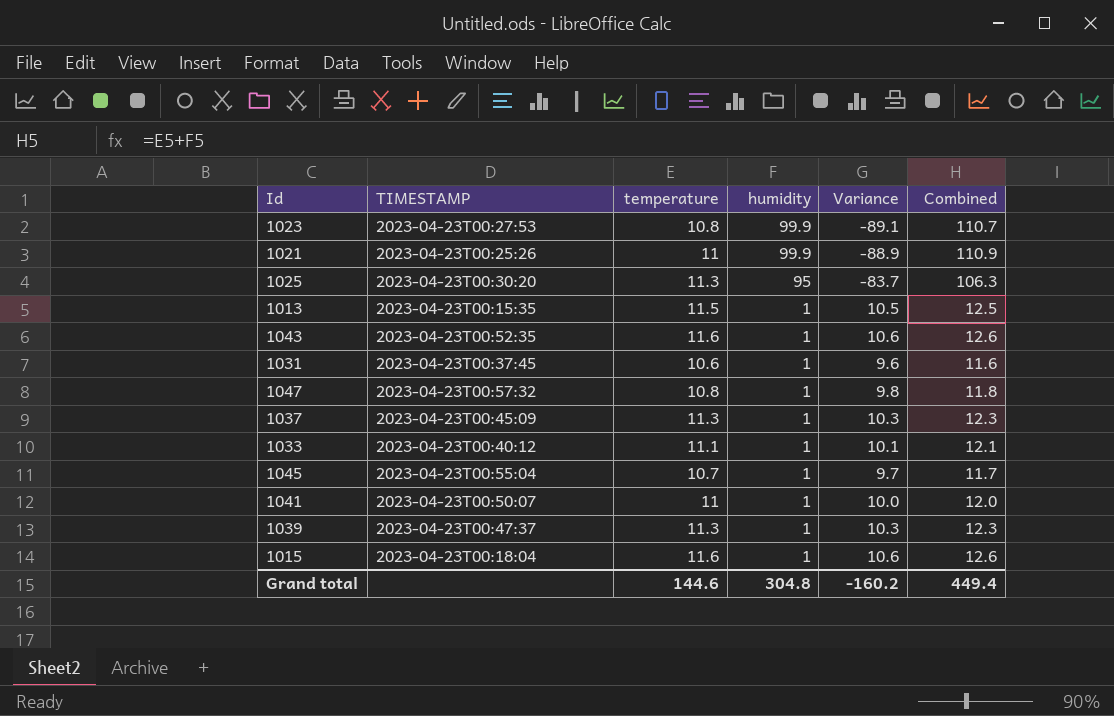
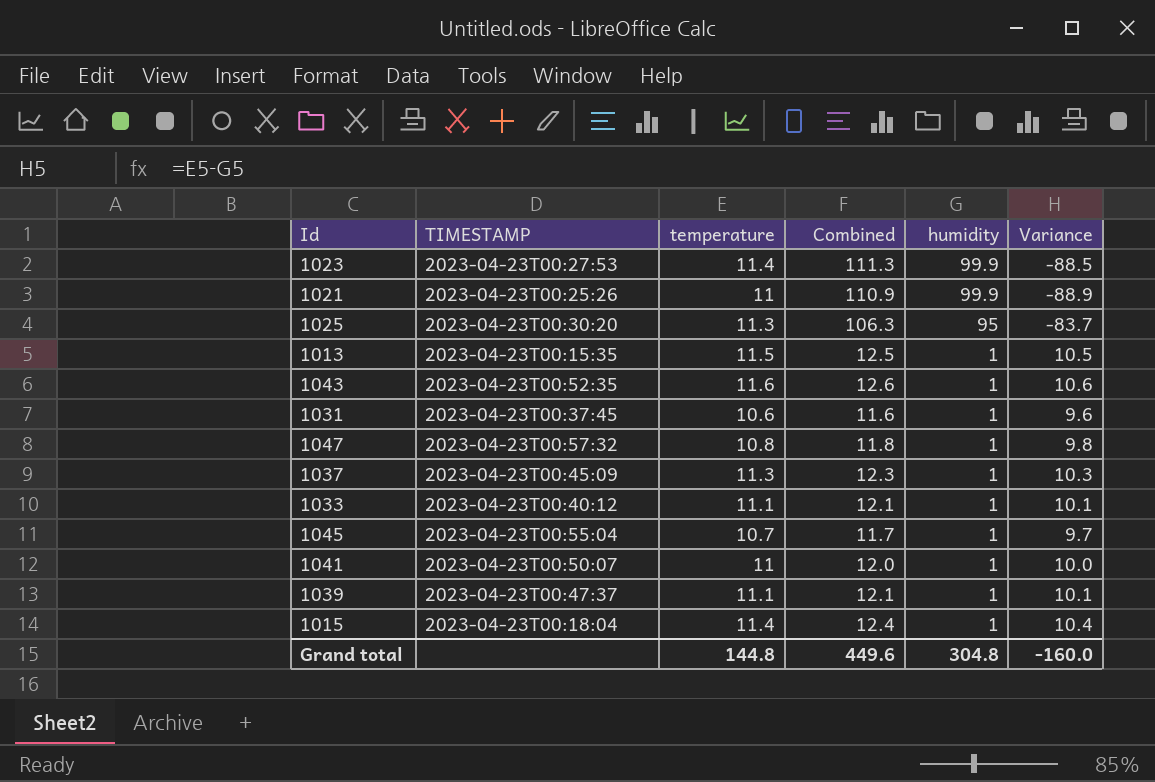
column Combined | position: 6 -> 4
1023 | temperature: 10.8 -> 11.4
1023 | Combined: 110.7 -> 111.3
1023 | Variance: -89.1 -> -88.5
1039 | temperature: 11.3 -> 11.1
1039 | Combined: 12.3 -> 12.1
1039 | Variance: 10.3 -> 10.1
1015 | temperature: 11.6 -> 11.4
1015 | Combined: 12.6 -> 12.4
1015 | Variance: 10.6 -> 10.4
Grand total | temperature: 144.6 -> 144.8
Grand total | Combined: 449.4 -> 449.6
Grand total | Variance: -160.2 -> -160.0

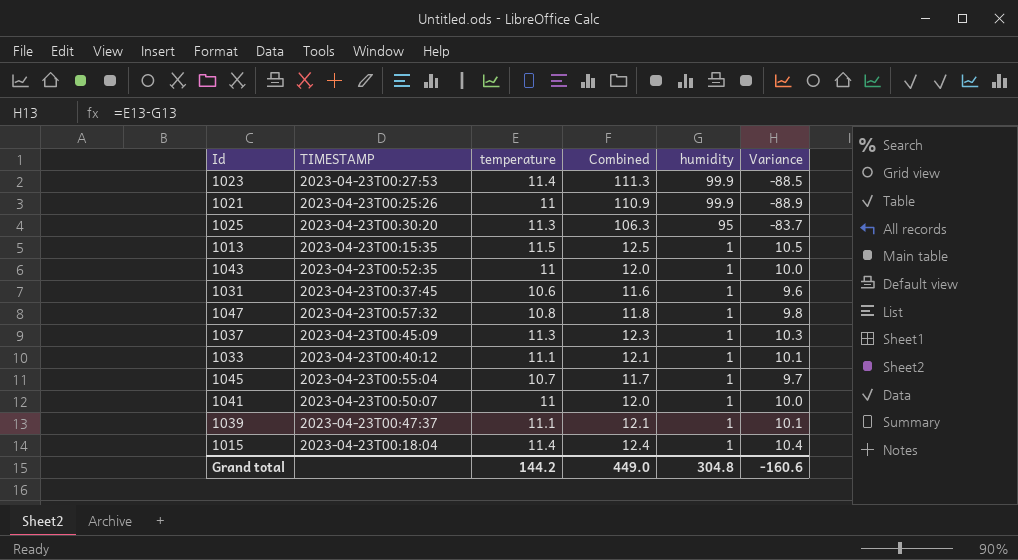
1043 | temperature: 11.6 -> 11
1043 | Combined: 12.6 -> 12.0
1043 | Variance: 10.6 -> 10.0
Grand total | temperature: 144.8 -> 144.2
Grand total | Combined: 449.6 -> 449.0
Grand total | Variance: -160.0 -> -160.6

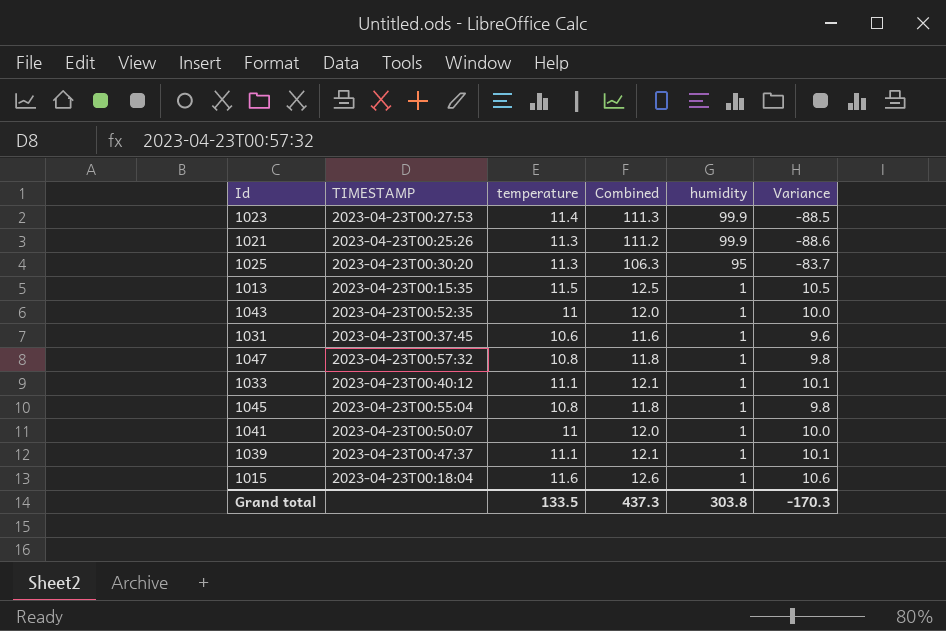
row 1037: 2023-04-23T00:45:09 | 11.3 | 12.3 | 1 | 10.3 -> none
1021 | temperature: 11 -> 11.3
1021 | Combined: 110.9 -> 111.2
1021 | Variance: -88.9 -> -88.6
1045 | temperature: 10.7 -> 10.8
1045 | Combined: 11.7 -> 11.8
1045 | Variance: 9.7 -> 9.8
1015 | temperature: 11.4 -> 11.6
1015 | Combined: 12.4 -> 12.6
1015 | Variance: 10.4 -> 10.6
Grand total | temperature: 144.2 -> 133.5
Grand total | Combined: 449.0 -> 437.3
Grand total | humidity: 304.8 -> 303.8
Grand total | Variance: -160.6 -> -170.3

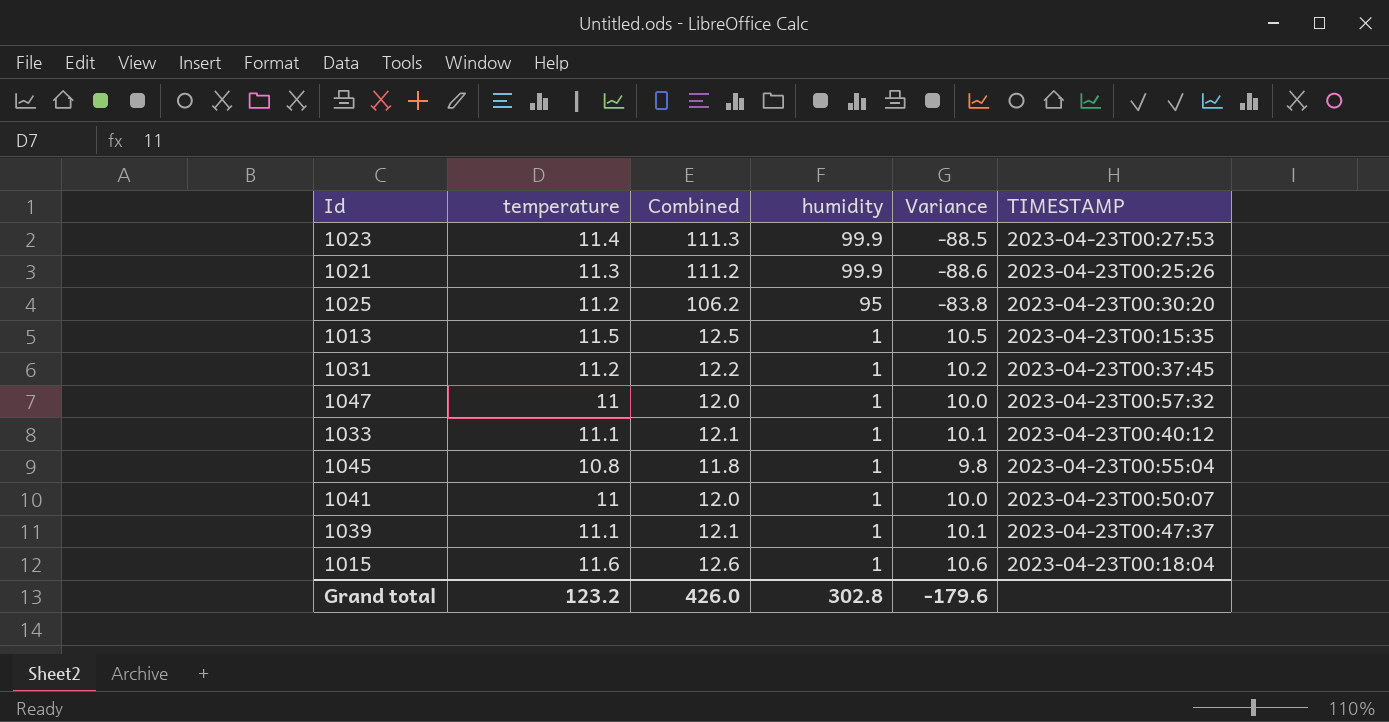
column TIMESTAMP | position: 2 -> 6
row 1043: 2023-04-23T00:52:35 | 11 | 12.0 | 1 | 10.0 -> none
1025 | temperature: 11.3 -> 11.2
1025 | Combined: 106.3 -> 106.2
1025 | Variance: -83.7 -> -83.8
1031 | temperature: 10.6 -> 11.2
1031 | Combined: 11.6 -> 12.2
1031 | Variance: 9.6 -> 10.2
1047 | temperature: 10.8 -> 11
1047 | Combined: 11.8 -> 12.0
1047 | Variance: 9.8 -> 10.0
Grand total | temperature: 133.5 -> 123.2
Grand total | Combined: 437.3 -> 426.0
Grand total | humidity: 303.8 -> 302.8
Grand total | Variance: -170.3 -> -179.6

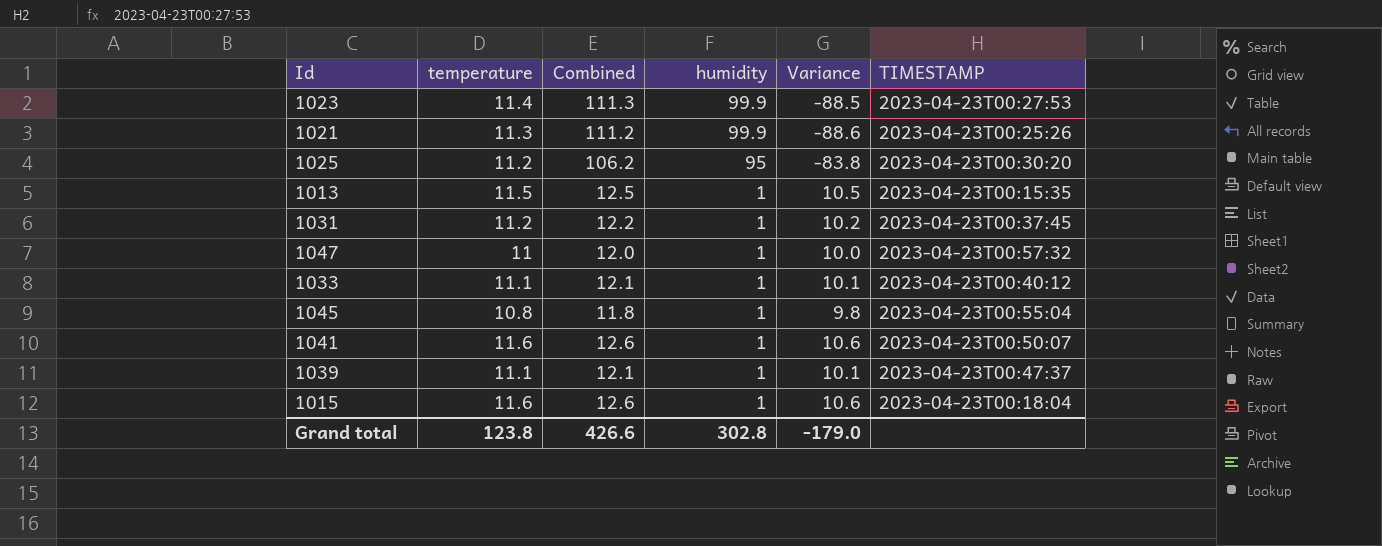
1041 | temperature: 11 -> 11.6
1041 | Combined: 12.0 -> 12.6
1041 | Variance: 10.0 -> 10.6
Grand total | temperature: 123.2 -> 123.8
Grand total | Combined: 426.0 -> 426.6
Grand total | Variance: -179.6 -> -179.0

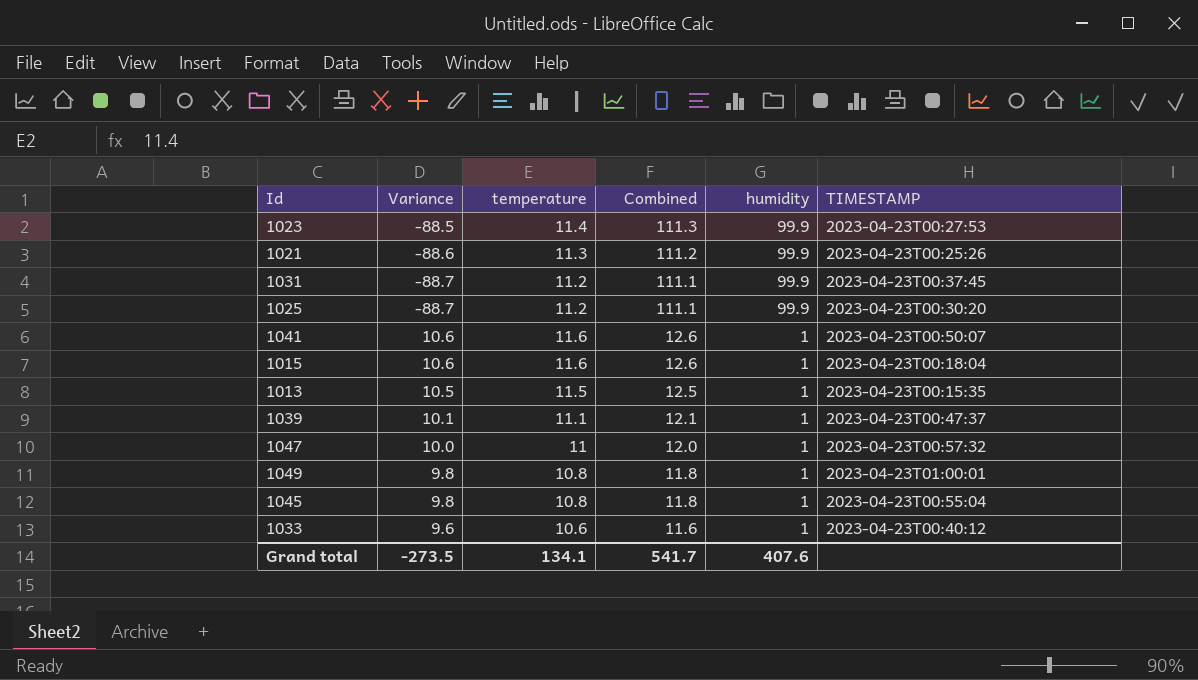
row order: humidity descending -> Combined descending
column Variance | position: 5 -> 2
1031 | Variance: 10.2 -> -88.7
1031 | Combined: 12.2 -> 111.1
1031 | humidity: 1 -> 99.9
1025 | Variance: -83.8 -> -88.7
1025 | Combined: 106.2 -> 111.1
1025 | humidity: 95 -> 99.9
row 1049: none -> 9.8 | 10.8 | 11.8 | 1 | 2023-04-23T01:00:01
1033 | Variance: 10.1 -> 9.6
1033 | temperature: 11.1 -> 10.6
1033 | Combined: 12.1 -> 11.6
Grand total | Variance: -179.0 -> -273.5
Grand total | temperature: 123.8 -> 134.1
Grand total | Combined: 426.6 -> 541.7
Grand total | humidity: 302.8 -> 407.6

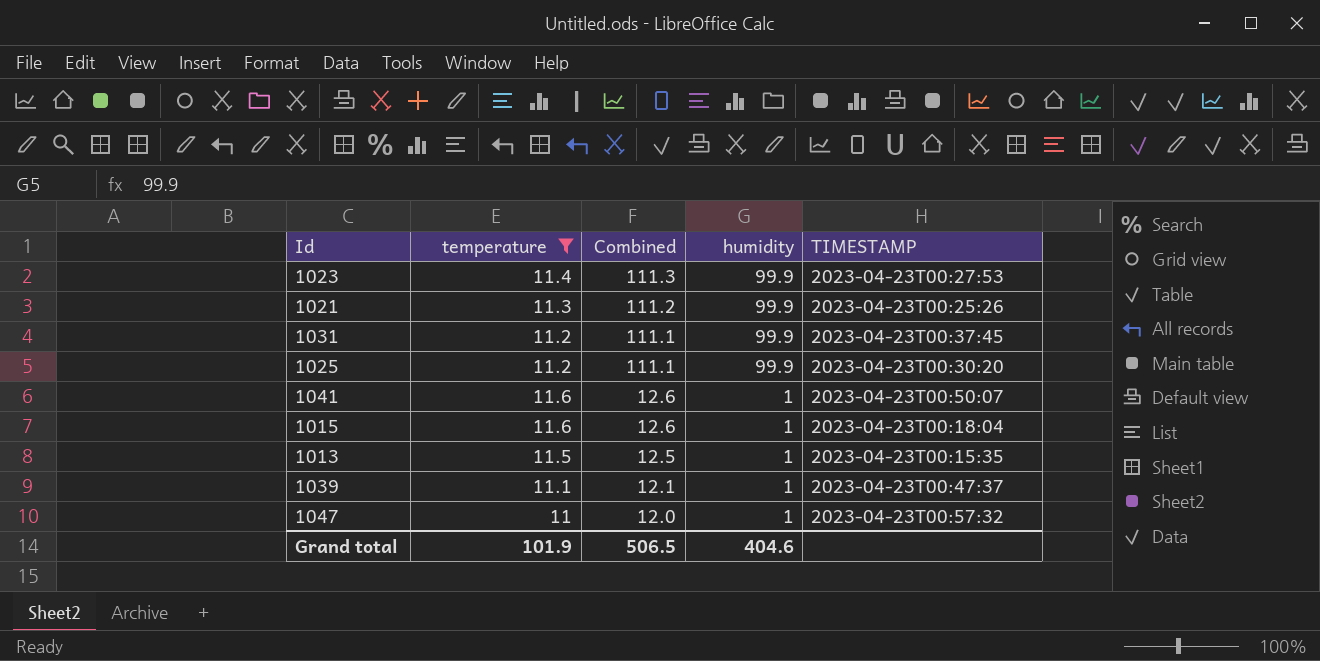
filter: none -> temperature >= 11
column Variance | formula: [temperature] - [humidity] -> none
Grand total | temperature: 134.1 -> 101.9
Grand total | Combined: 541.7 -> 506.5
Grand total | humidity: 407.6 -> 404.6

